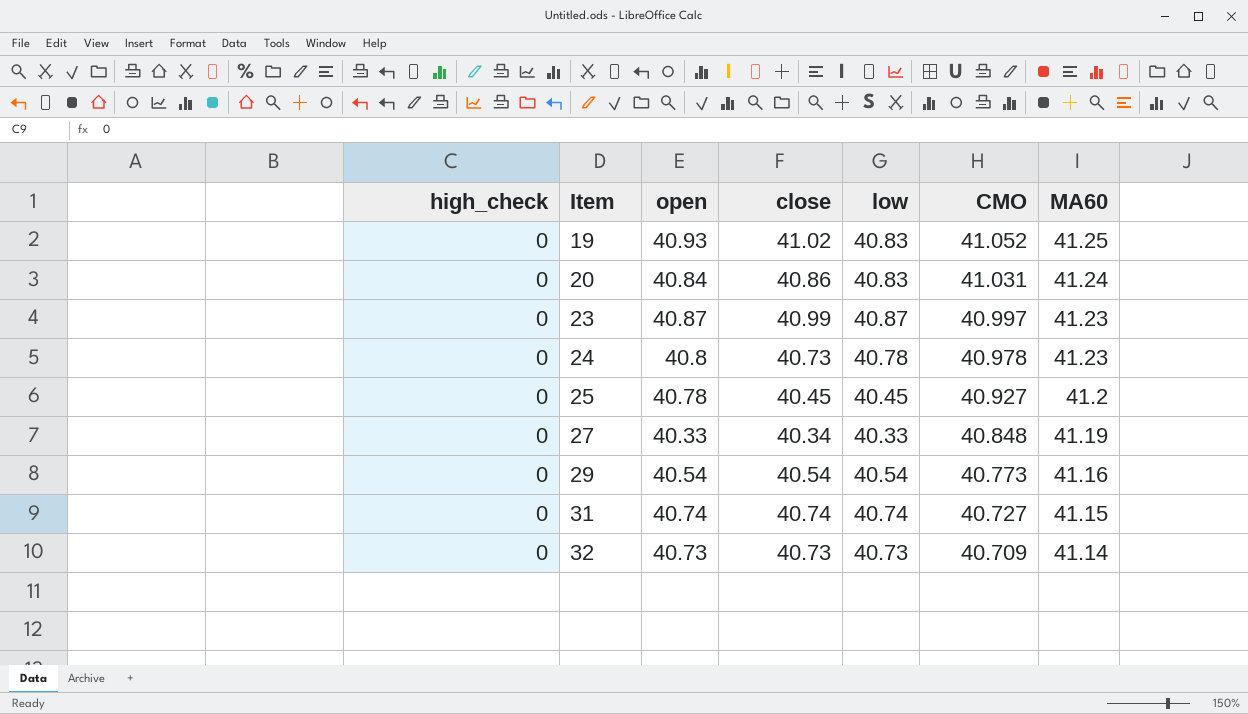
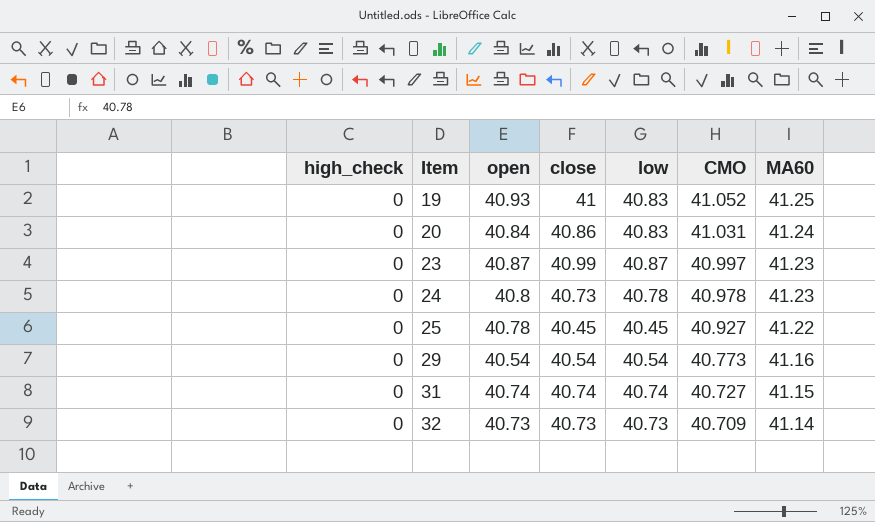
row 27: 0 | 40.33 | 40.34 | 40.33 | 40.848 | 41.19 -> none
19 | close: 41.02 -> 41
25 | MA60: 41.2 -> 41.22

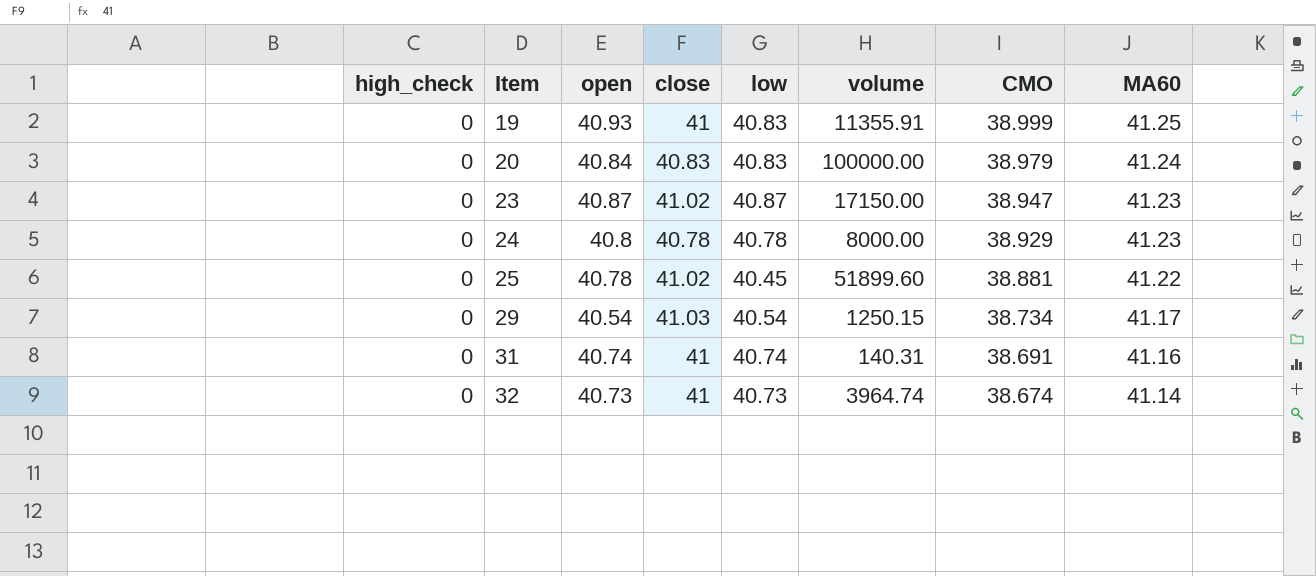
column volume | position: none -> 6
19 | CMO: 41.052 -> 38.999
20 | close: 40.86 -> 40.83
20 | CMO: 41.031 -> 38.979
23 | close: 40.99 -> 41.02
23 | CMO: 40.997 -> 38.947
24 | close: 40.73 -> 40.78
24 | CMO: 40.978 -> 38.929
25 | close: 40.45 -> 41.02
25 | CMO: 40.927 -> 38.881
29 | close: 40.54 -> 41.03
29 | CMO: 40.773 -> 38.734
29 | MA60: 41.16 -> 41.17
31 | close: 40.74 -> 41
31 | CMO: 40.727 -> 38.691
31 | MA60: 41.15 -> 41.16
32 | close: 40.73 -> 41
32 | CMO: 40.709 -> 38.674

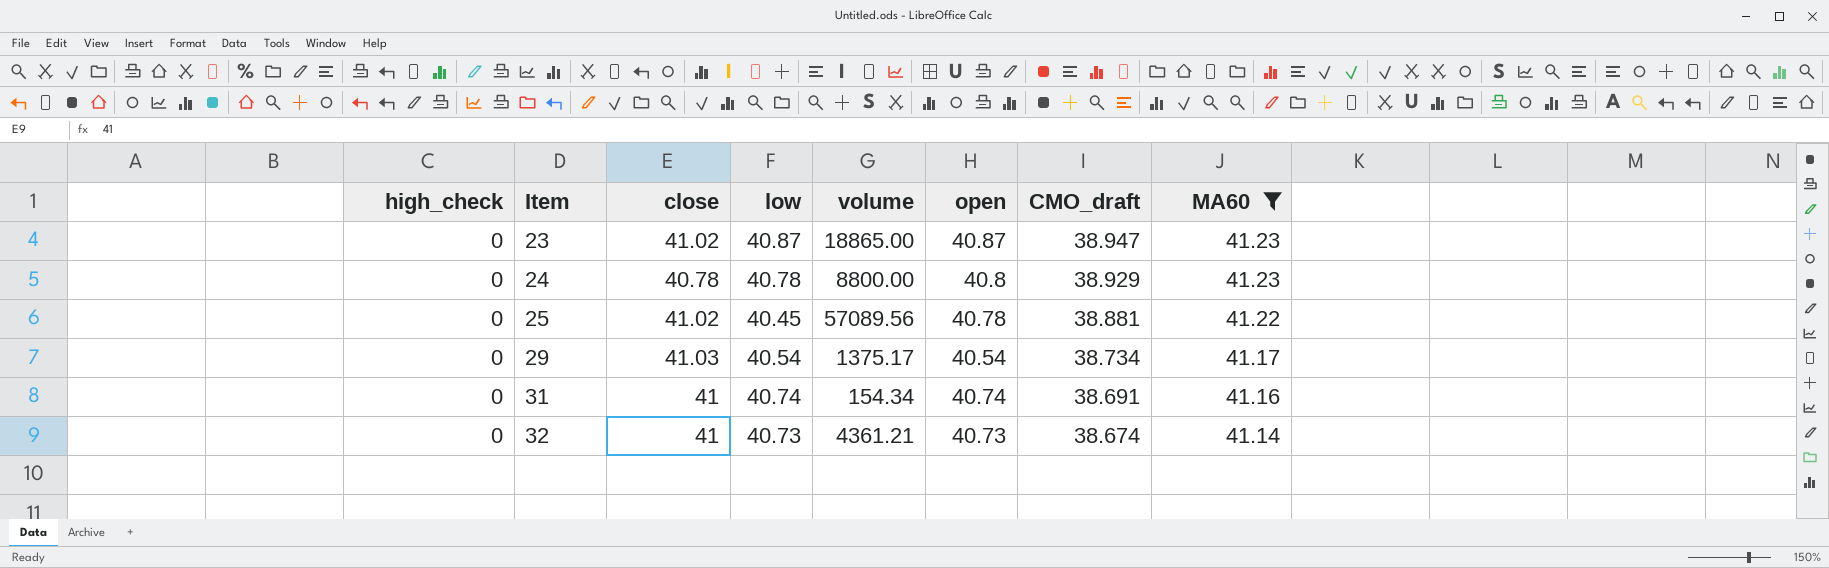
filter: none -> MA60 <= 41.23
column open | position: 3 -> 6
column name: CMO -> CMO_draft
23 | volume: 17150.00 -> 18865.00
24 | volume: 8000.00 -> 8800.00
25 | volume: 51899.60 -> 57089.56
29 | volume: 1250.15 -> 1375.17
31 | volume: 140.31 -> 154.34
32 | volume: 3964.74 -> 4361.21

